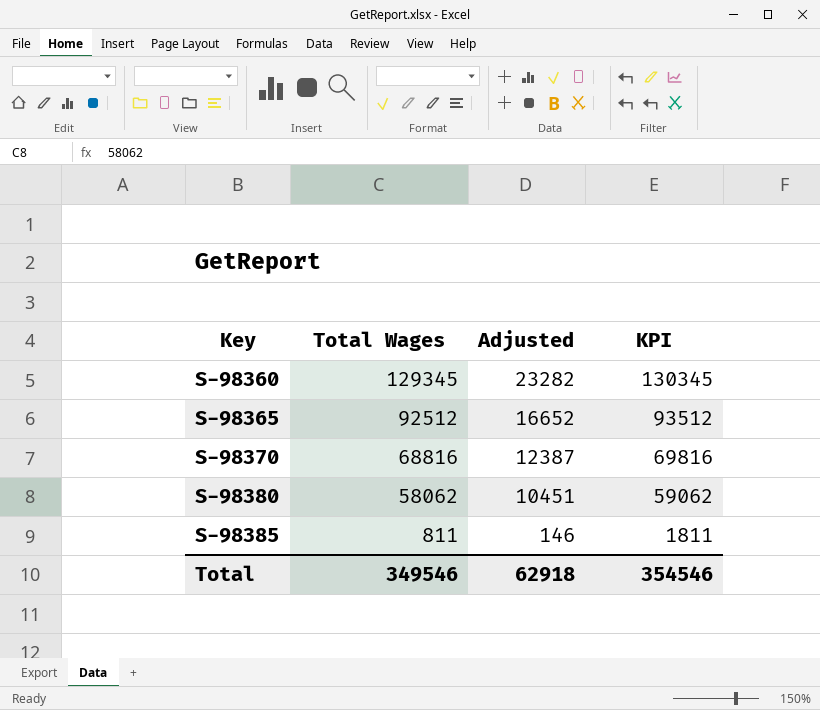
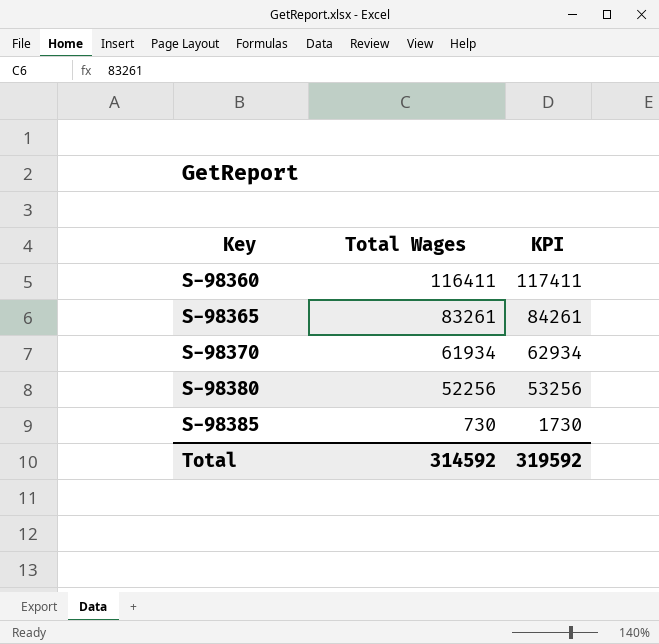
column Adjusted | formula: [Total Wages] * 0.18 -> none
S-98360 | Total Wages: 129345 -> 116411
S-98360 | KPI: 130345 -> 117411
S-98365 | Total Wages: 92512 -> 83261
S-98365 | KPI: 93512 -> 84261
S-98370 | Total Wages: 68816 -> 61934
S-98370 | KPI: 69816 -> 62934
S-98380 | Total Wages: 58062 -> 52256
S-98380 | KPI: 59062 -> 53256
S-98385 | Total Wages: 811 -> 730
S-98385 | KPI: 1811 -> 1730
Total | Total Wages: 349546 -> 314592
Total | KPI: 354546 -> 319592

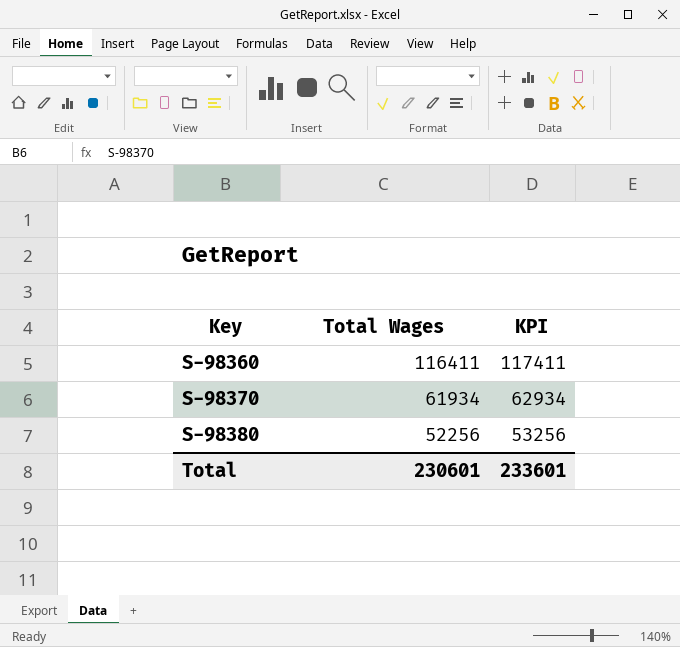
row S-98365: 83261 | 84261 -> none
row S-98385: 730 | 1730 -> none
Total | Total Wages: 314592 -> 230601
Total | KPI: 319592 -> 233601

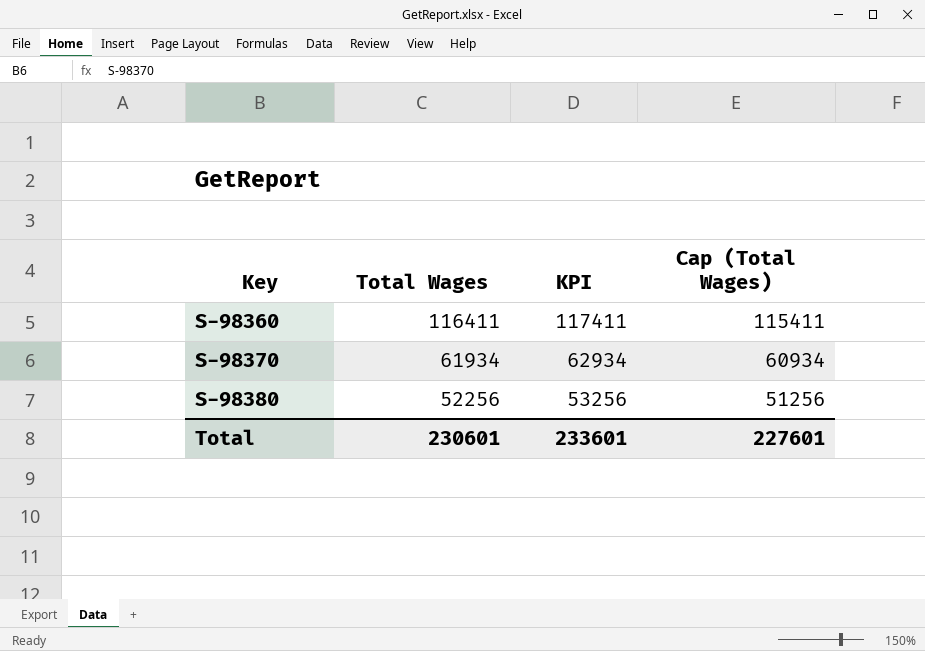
column Cap (Total Wages) | formula: none -> [Total Wages] - 1000

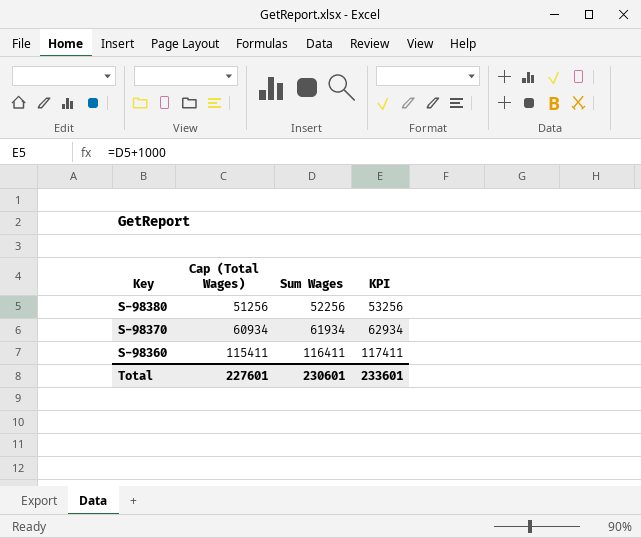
row order: Key ascending -> Key descending
column Cap (Total Wages) | position: 4 -> 2
column name: Total Wages -> Sum Wages

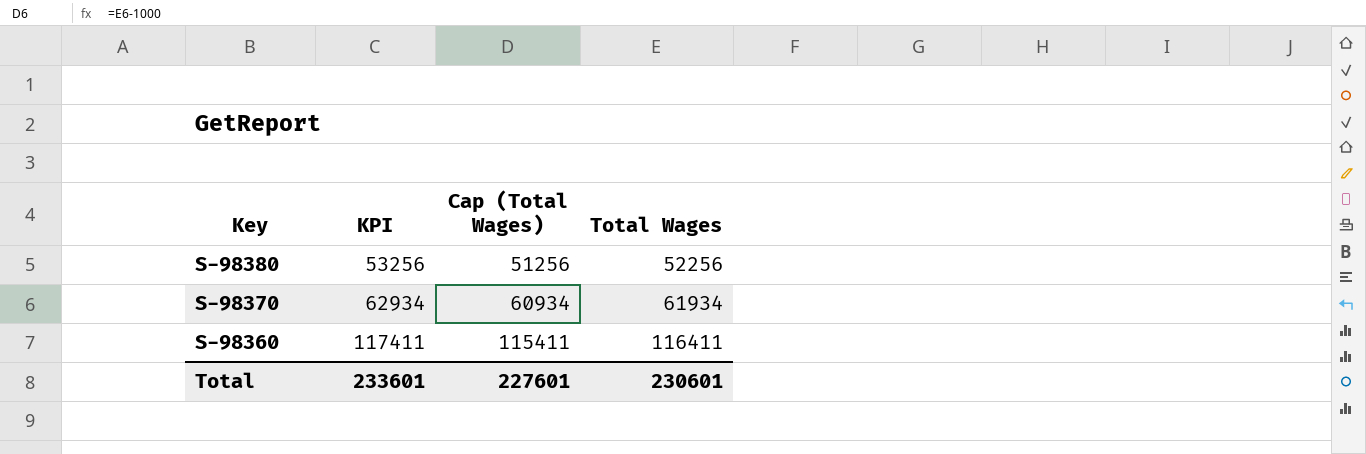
column KPI | position: 4 -> 2
column name: Sum Wages -> Total Wages

